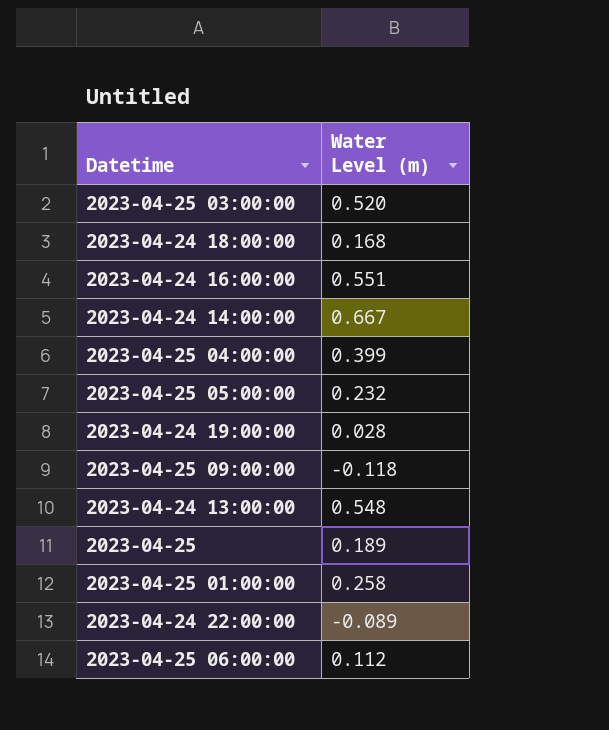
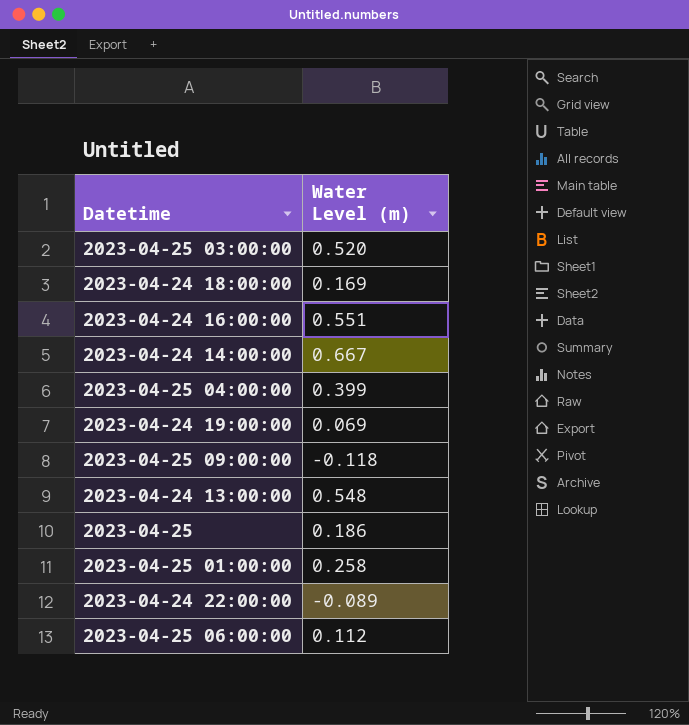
row 2023-04-25 05:00:00: 0.232 -> none
2023-04-24 18:00:00 | Water Level (m): 0.168 -> 0.169
2023-04-24 19:00:00 | Water Level (m): 0.028 -> 0.069
2023-04-25 | Water Level (m): 0.189 -> 0.186

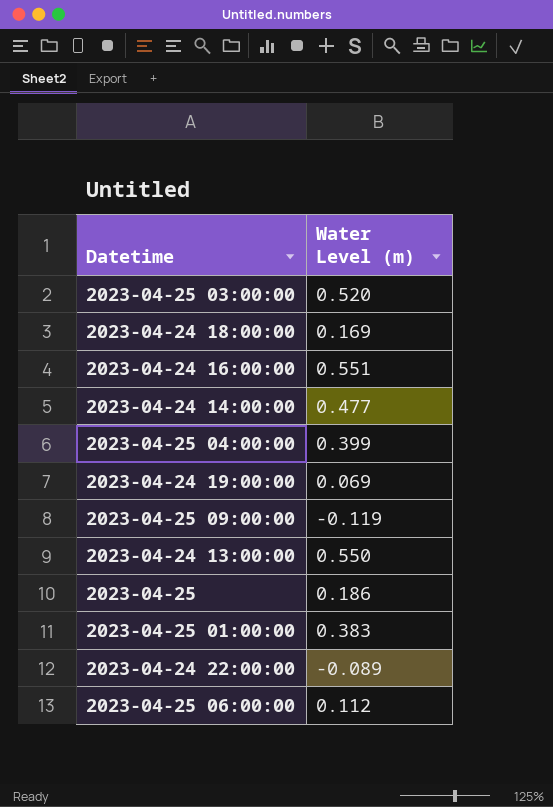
2023-04-24 14:00:00 | Water Level (m): 0.667 -> 0.477
2023-04-25 09:00:00 | Water Level (m): -0.118 -> -0.119
2023-04-24 13:00:00 | Water Level (m): 0.548 -> 0.550
2023-04-25 01:00:00 | Water Level (m): 0.258 -> 0.383

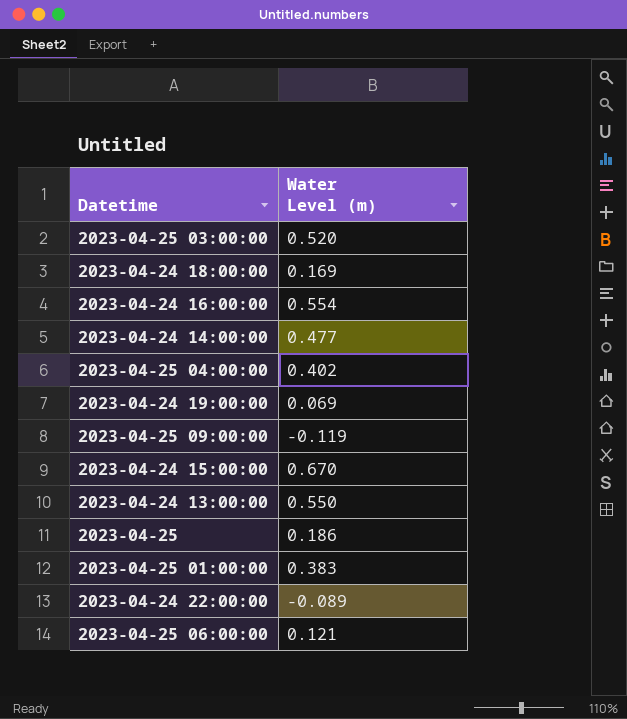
2023-04-24 16:00:00 | Water Level (m): 0.551 -> 0.554
2023-04-25 04:00:00 | Water Level (m): 0.399 -> 0.402
row 2023-04-24 15:00:00: none -> 0.670
2023-04-25 06:00:00 | Water Level (m): 0.112 -> 0.121

